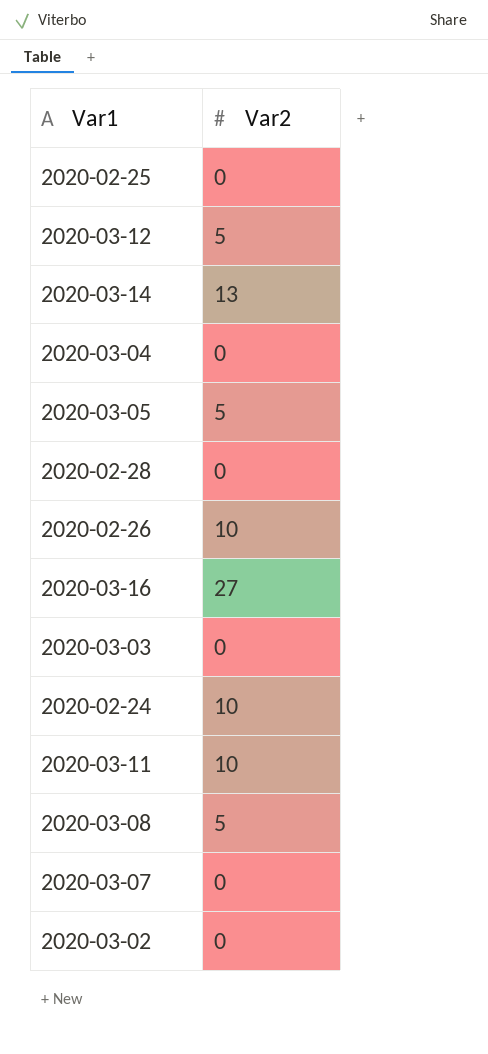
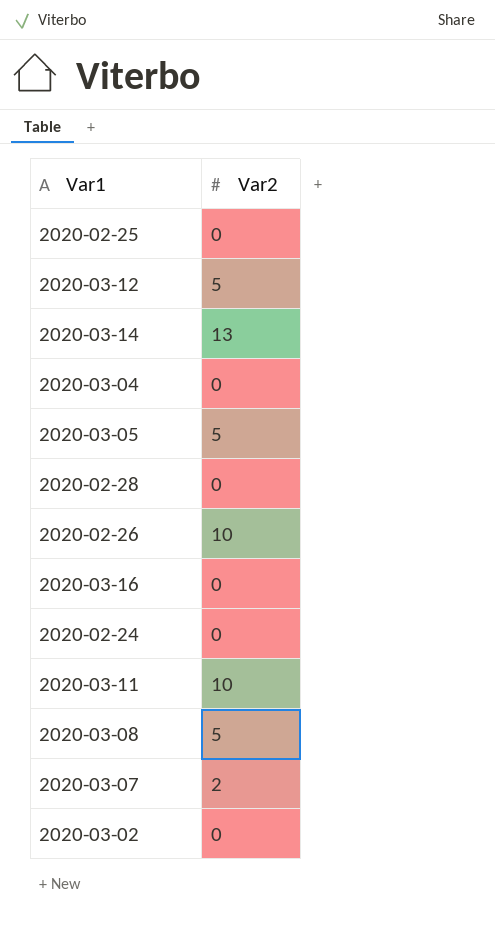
row 2020-03-03: 0 -> none
2020-03-16 | Var2: 27 -> 0
2020-02-24 | Var2: 10 -> 0
2020-03-07 | Var2: 0 -> 2

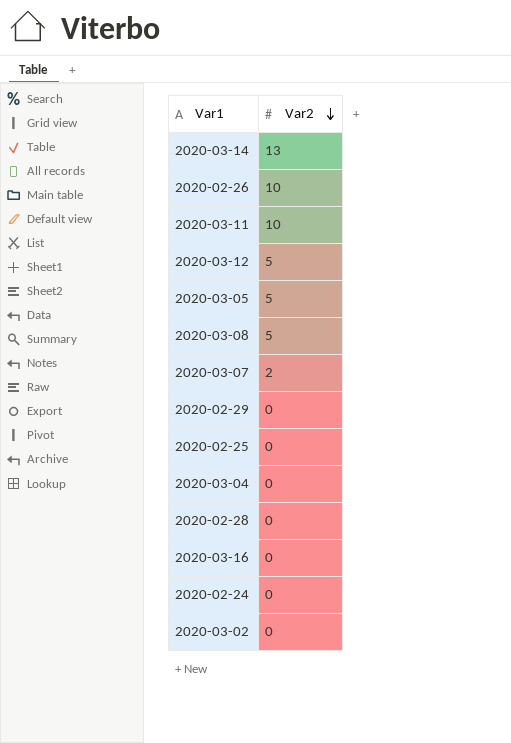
row order: none -> Var2 descending
row 2020-02-29: none -> 0

